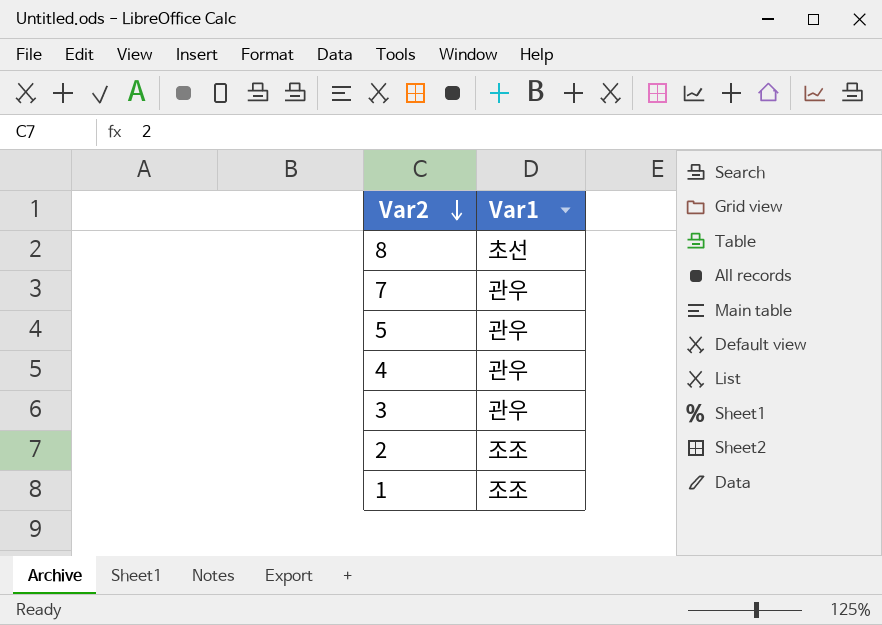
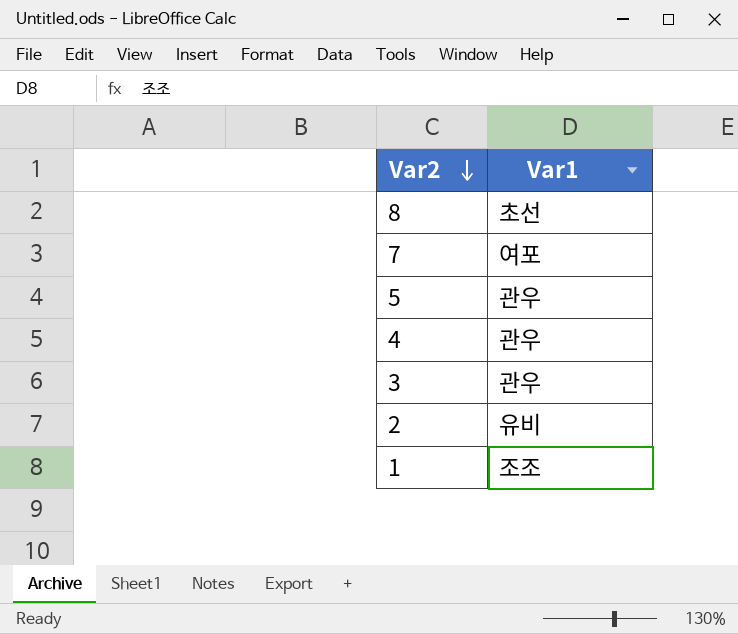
7 | Var1: 관우 -> 여포
2 | Var1: 조조 -> 유비

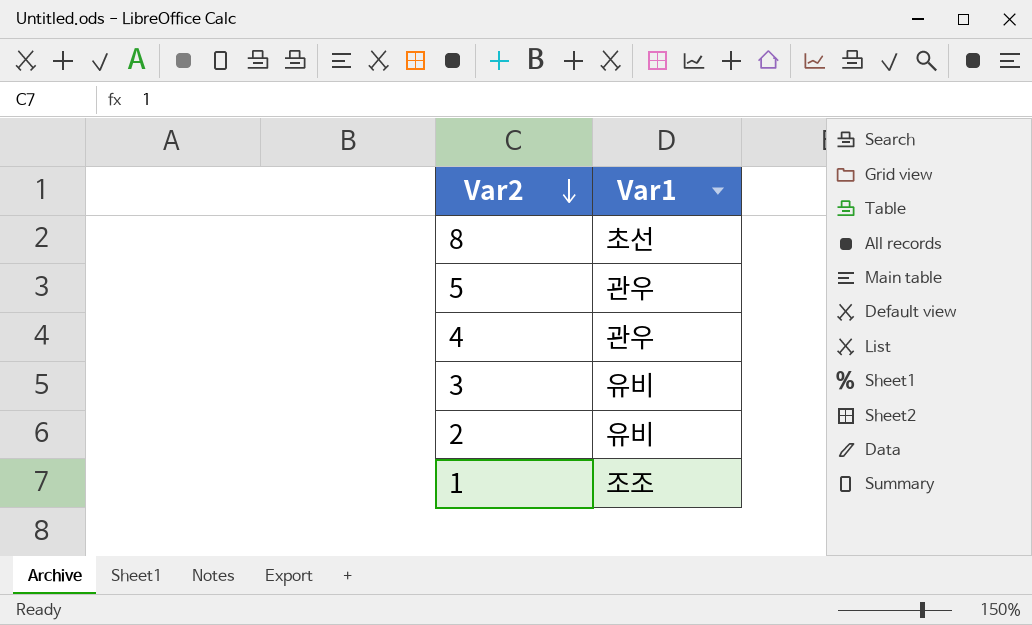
row 7: 여포 -> none
3 | Var1: 관우 -> 유비

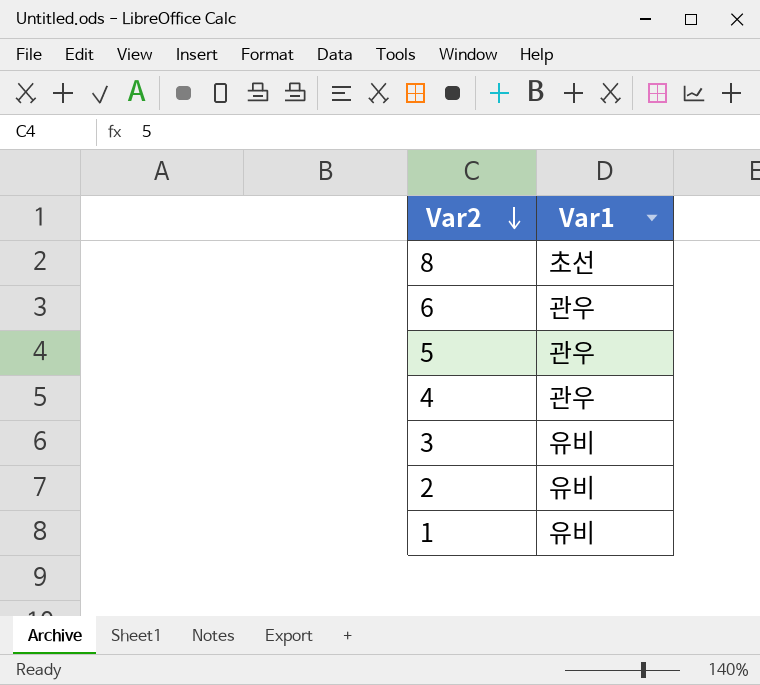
row 6: none -> 관우
1 | Var1: 조조 -> 유비

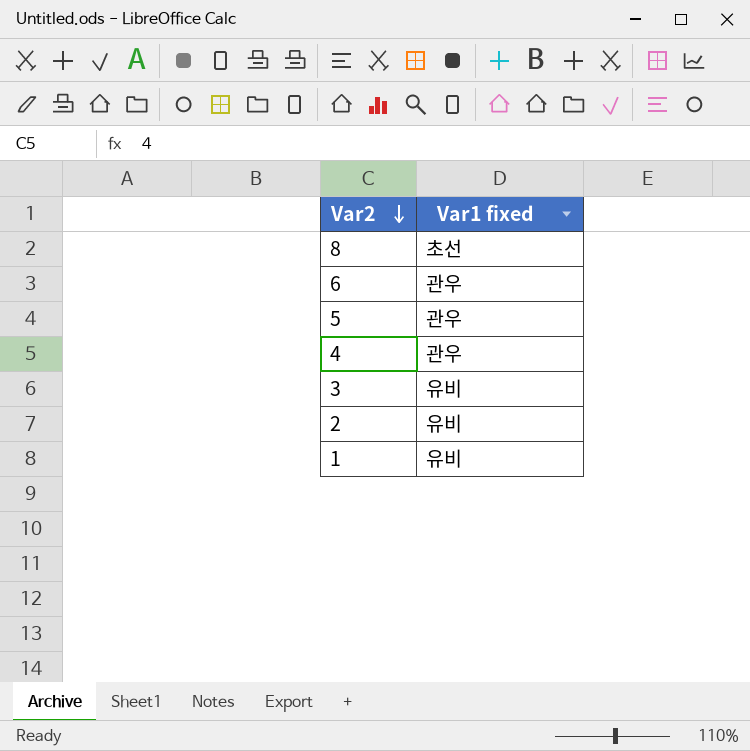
column name: Var1 -> Var1 fixed

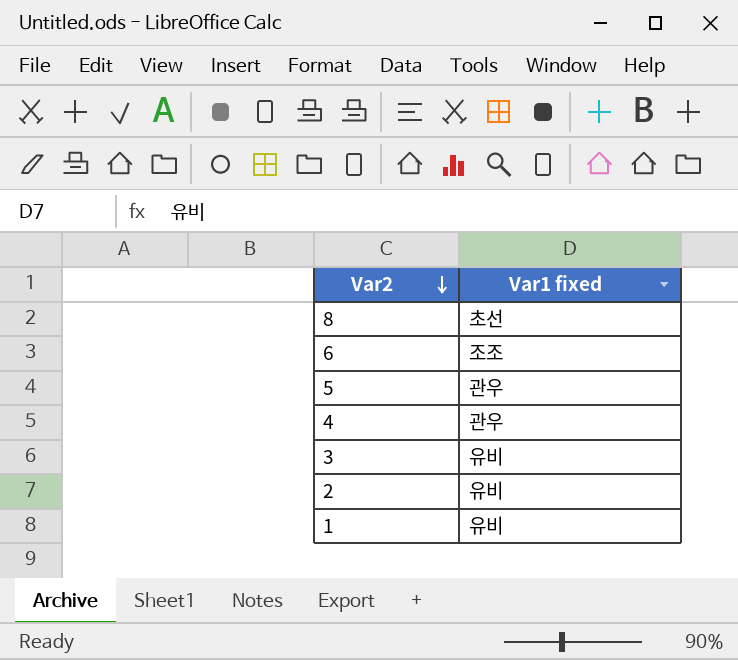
6 | Var1 fixed: 관우 -> 조조

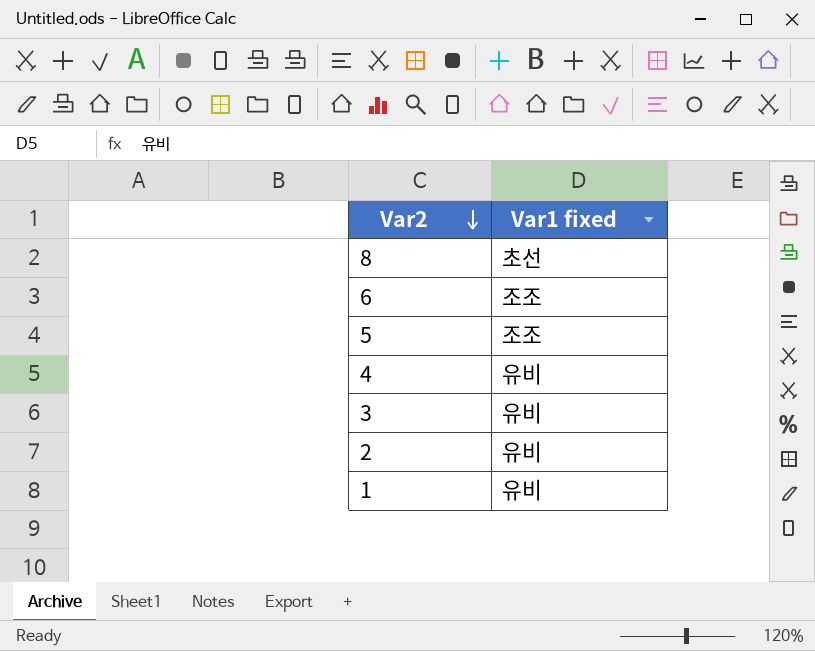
5 | Var1 fixed: 관우 -> 조조
4 | Var1 fixed: 관우 -> 유비

